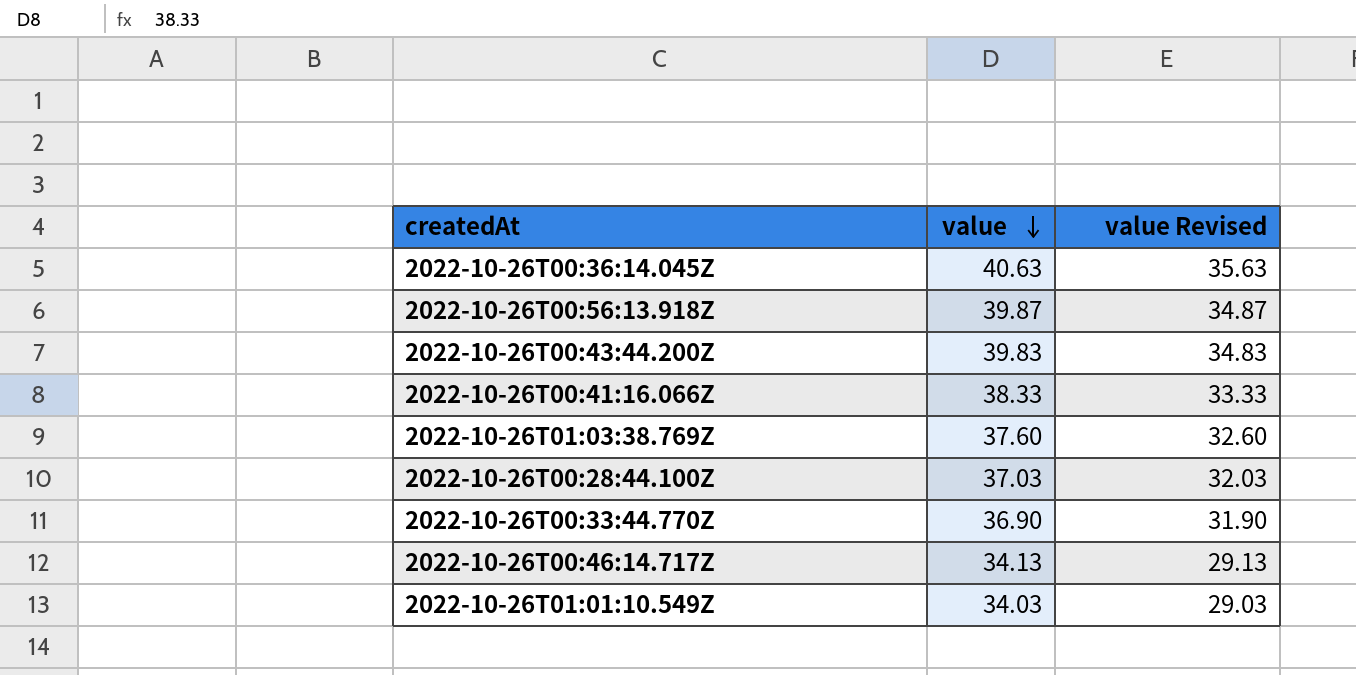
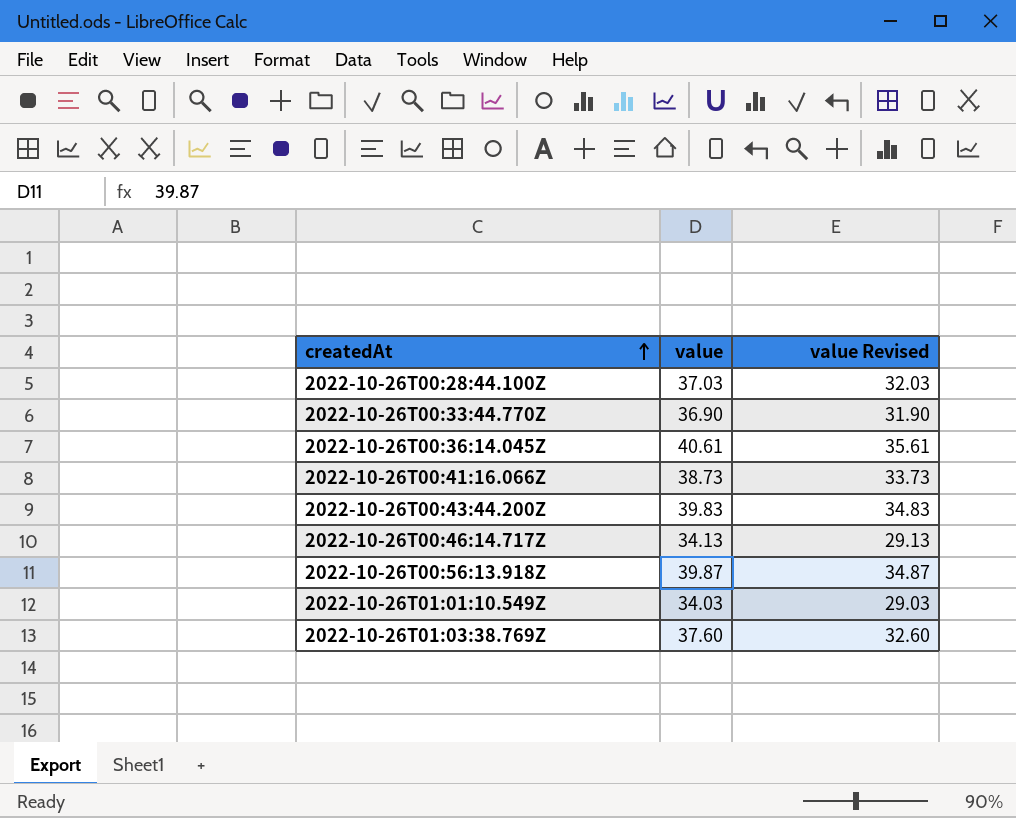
row order: value descending -> createdAt ascending
2022-10-26T00:36:14.045Z | value: 40.63 -> 40.61
2022-10-26T00:36:14.045Z | value Revised: 35.63 -> 35.61
2022-10-26T00:41:16.066Z | value: 38.33 -> 38.73
2022-10-26T00:41:16.066Z | value Revised: 33.33 -> 33.73

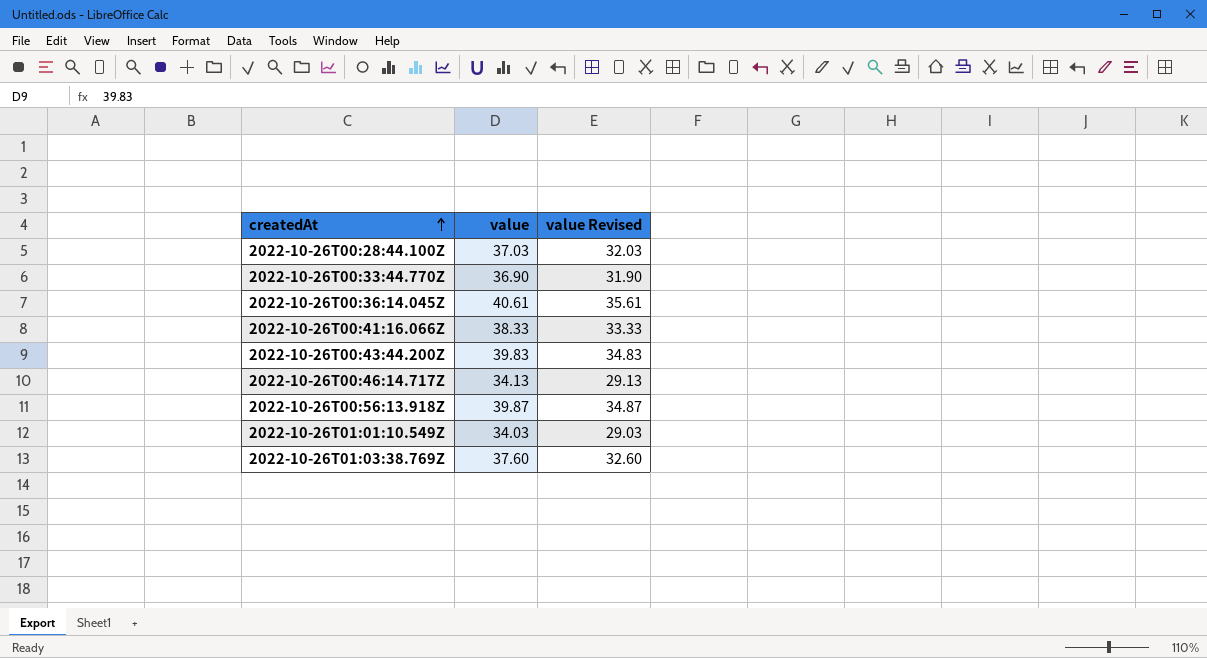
2022-10-26T00:41:16.066Z | value: 38.73 -> 38.33
2022-10-26T00:41:16.066Z | value Revised: 33.73 -> 33.33

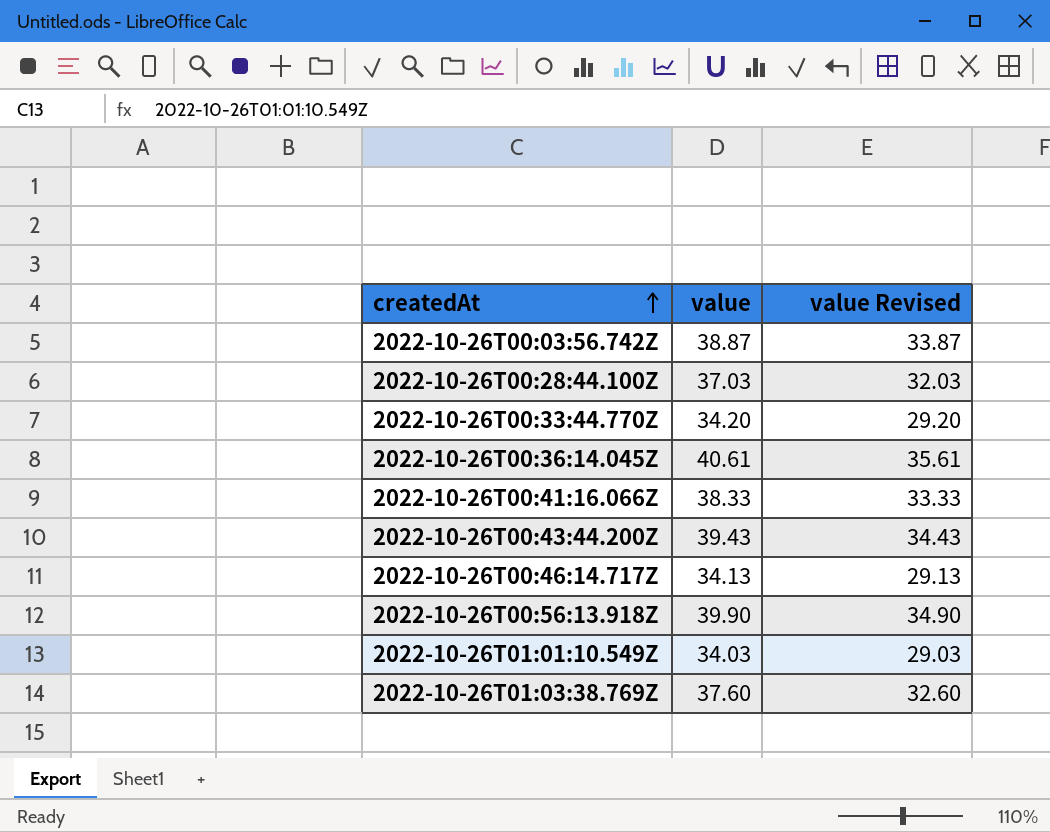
row 2022-10-26T00:03:56.742Z: none -> 38.87 | 33.87
2022-10-26T00:33:44.770Z | value: 36.90 -> 34.20
2022-10-26T00:33:44.770Z | value Revised: 31.90 -> 29.20
2022-10-26T00:43:44.200Z | value: 39.83 -> 39.43
2022-10-26T00:43:44.200Z | value Revised: 34.83 -> 34.43
2022-10-26T00:56:13.918Z | value: 39.87 -> 39.90
2022-10-26T00:56:13.918Z | value Revised: 34.87 -> 34.90

